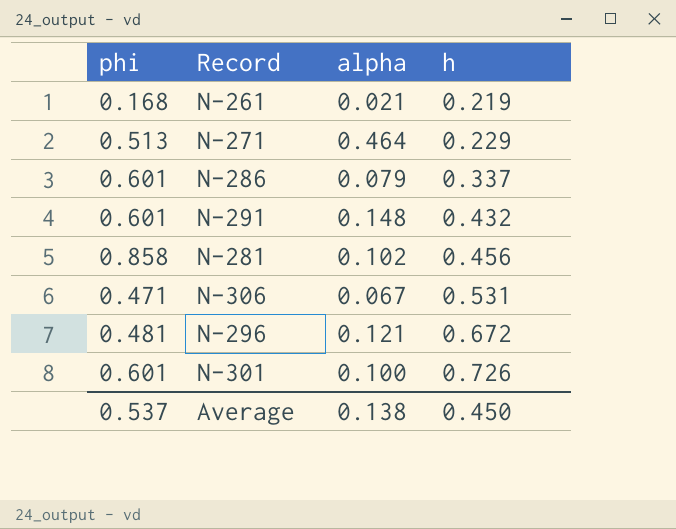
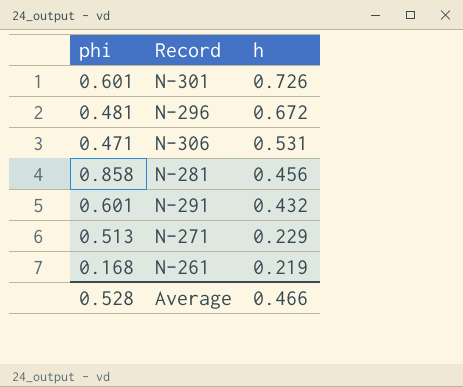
row order: h ascending -> h descending
column alpha | position: 3 -> none
row N-286: 0.601 | 0.079 | 0.337 -> none
Average | phi: 0.537 -> 0.528
Average | h: 0.450 -> 0.466

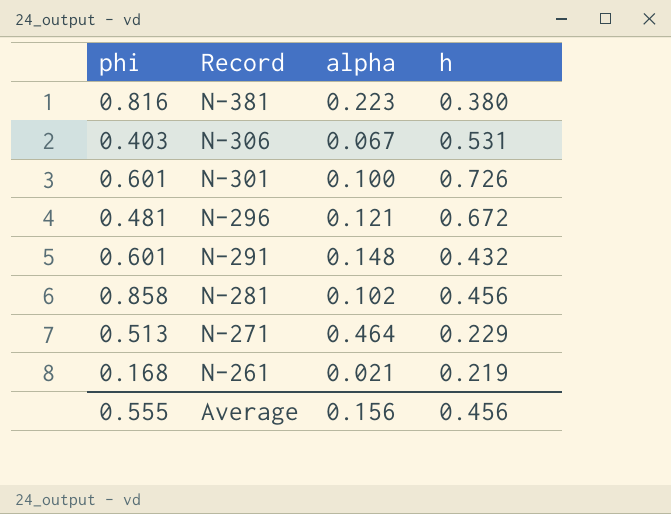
row order: h descending -> Record descending
column alpha | position: none -> 3
row N-381: none -> 0.816 | 0.223 | 0.380
N-306 | phi: 0.471 -> 0.403
Average | phi: 0.528 -> 0.555
Average | h: 0.466 -> 0.456

